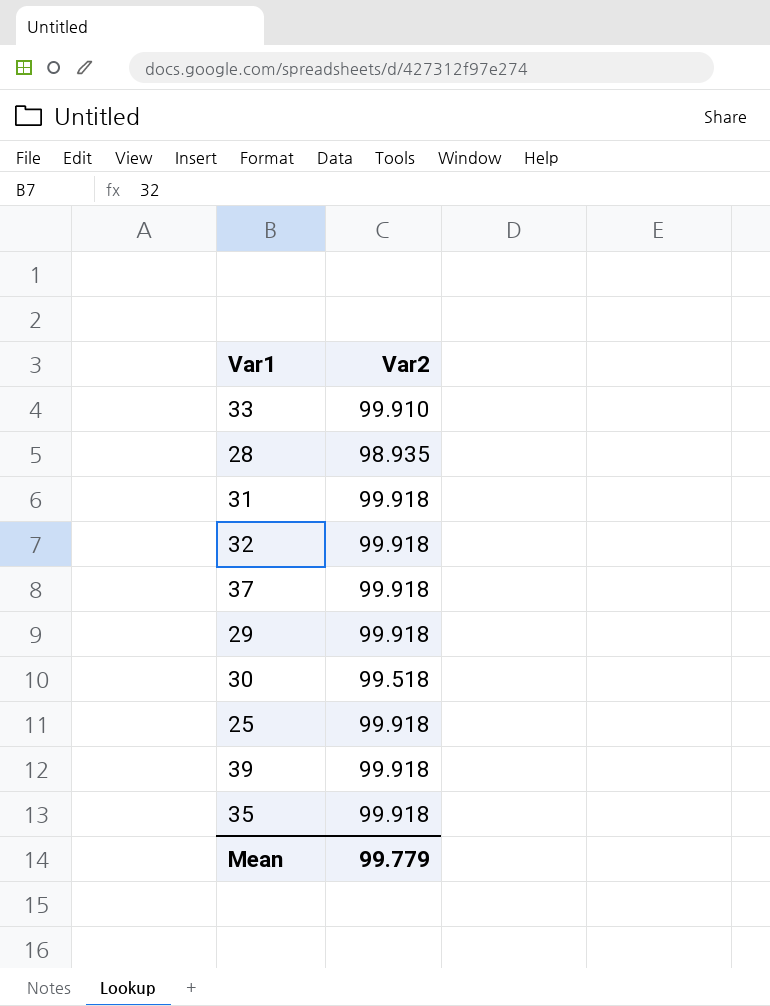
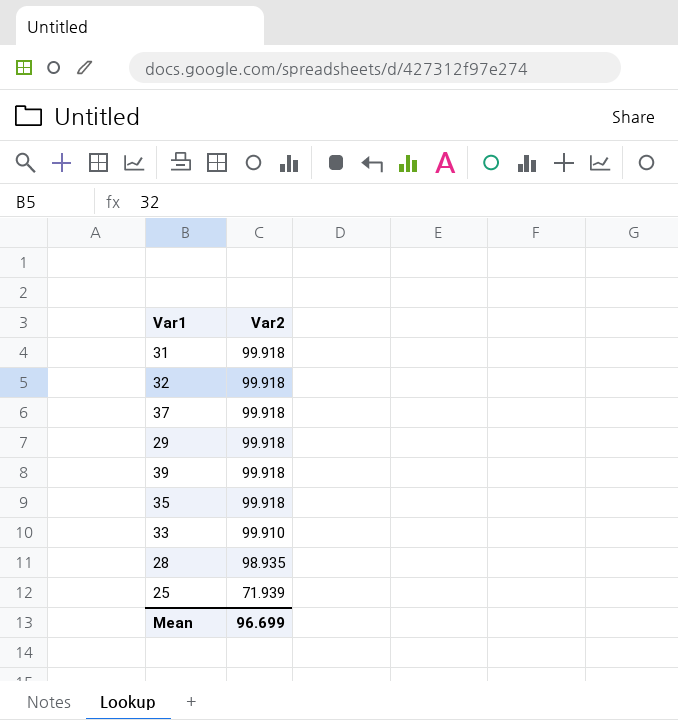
row order: none -> Var2 descending
row 30: 99.518 -> none
25 | Var2: 99.918 -> 71.939
Mean | Var2: 99.779 -> 96.699

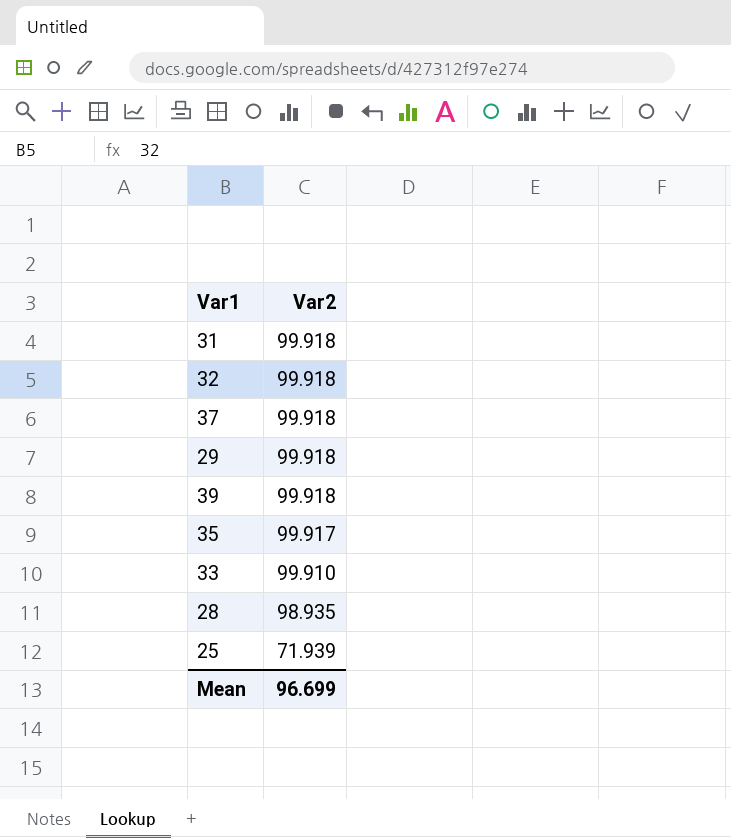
35 | Var2: 99.918 -> 99.917

